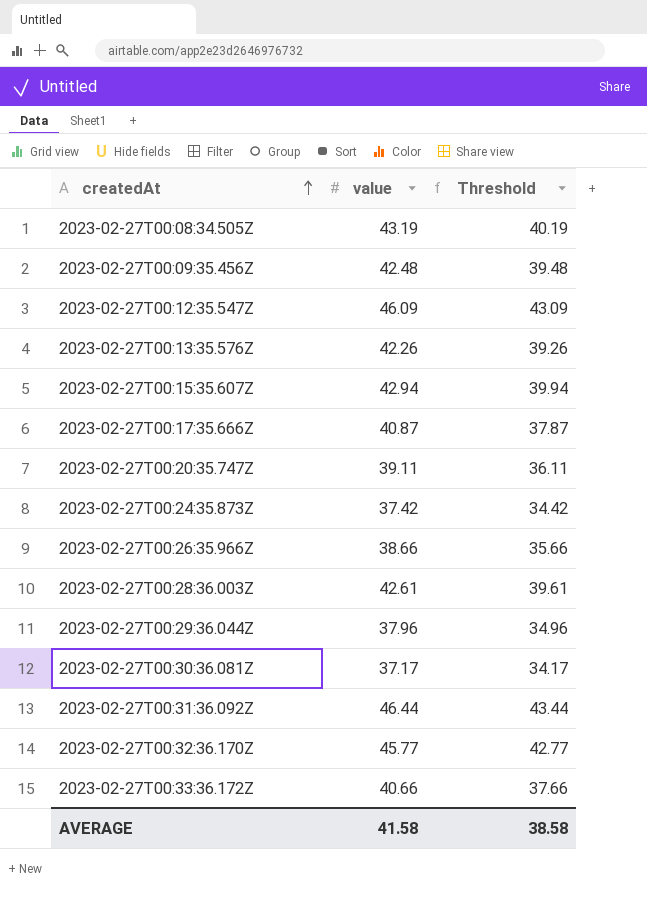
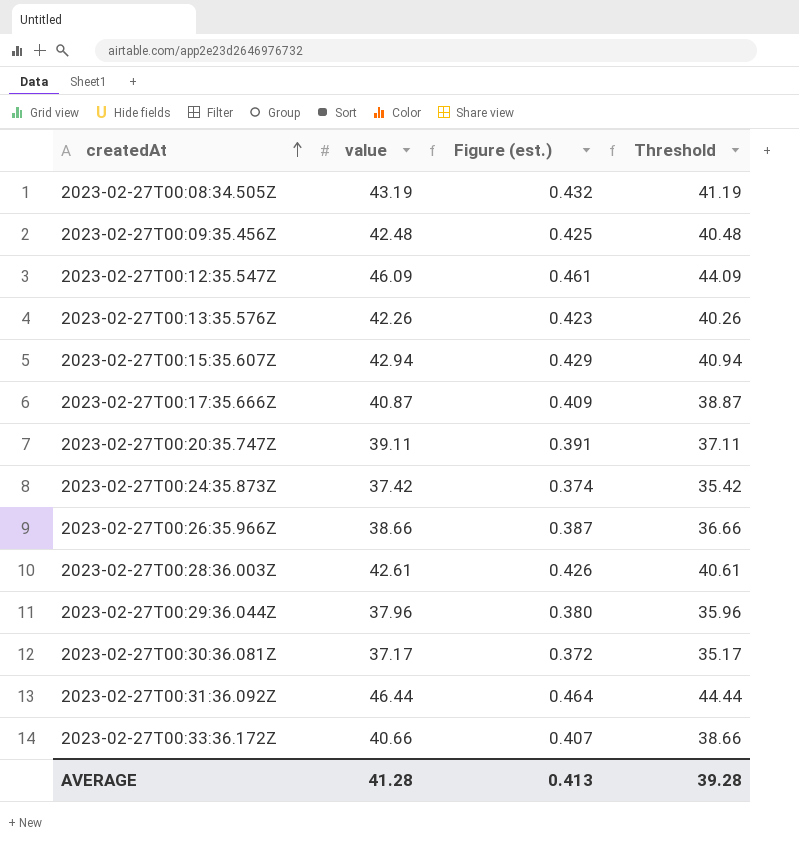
column Figure (est.) | formula: none -> [value] * 0.01
column Threshold | formula: [value] - 3 -> [value] - 2
row 2023-02-27T00:32:36.170Z: 45.77 | 42.77 -> none
AVERAGE | value: 41.58 -> 41.28
AVERAGE | Threshold: 38.58 -> 39.28

